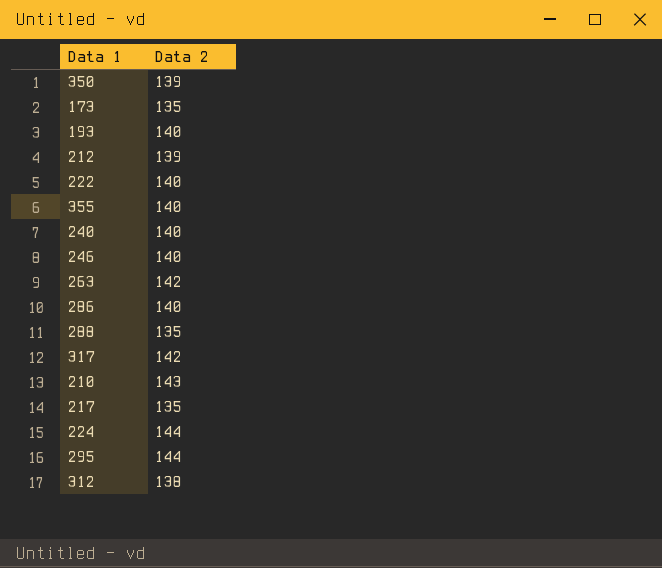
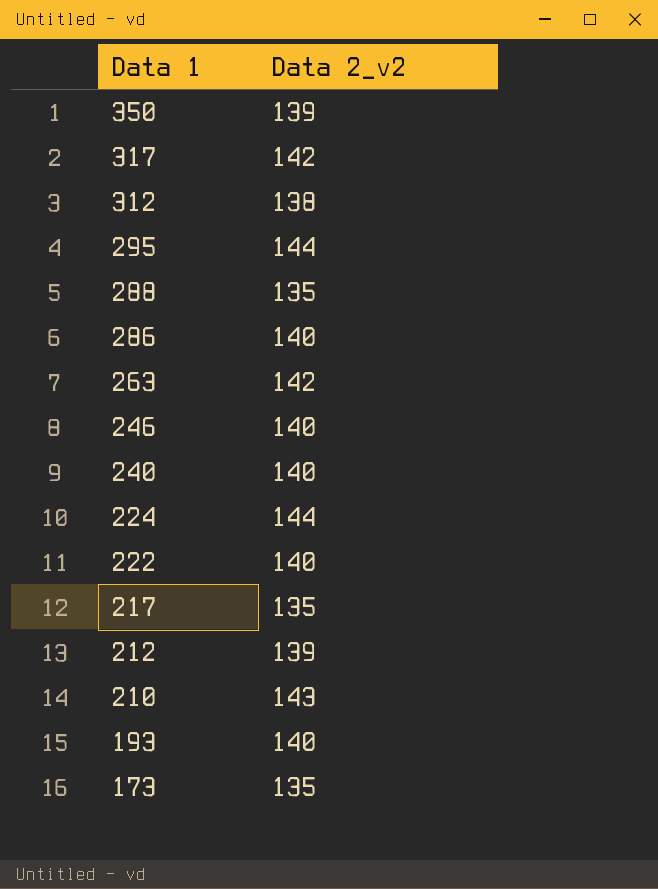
row order: none -> Data 1 descending
column name: Data 2 -> Data 2_v2
row 355: 140 -> none

